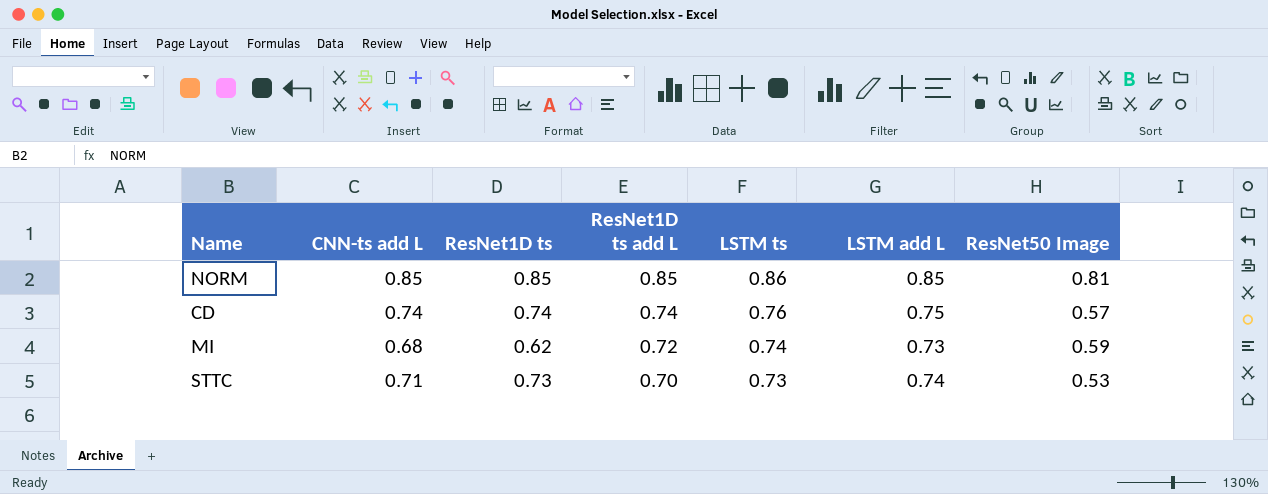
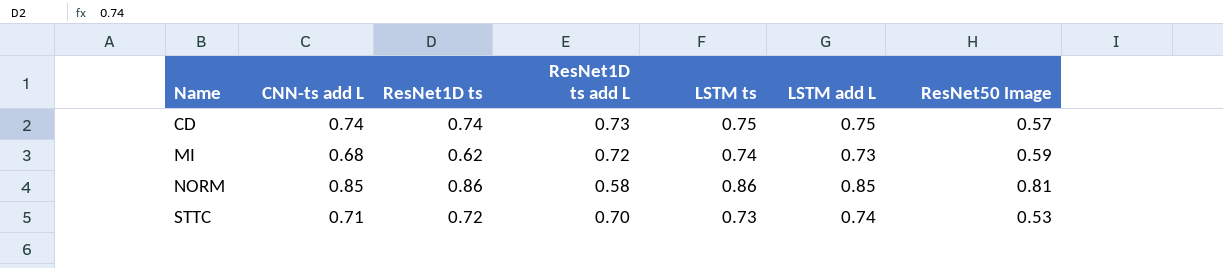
row order: ResNet1D ts add L descending -> Name ascending
CD | ResNet1D ts add L: 0.74 -> 0.73
CD | LSTM ts: 0.76 -> 0.75
NORM | ResNet1D ts: 0.85 -> 0.86
NORM | ResNet1D ts add L: 0.85 -> 0.58
STTC | ResNet1D ts: 0.73 -> 0.72

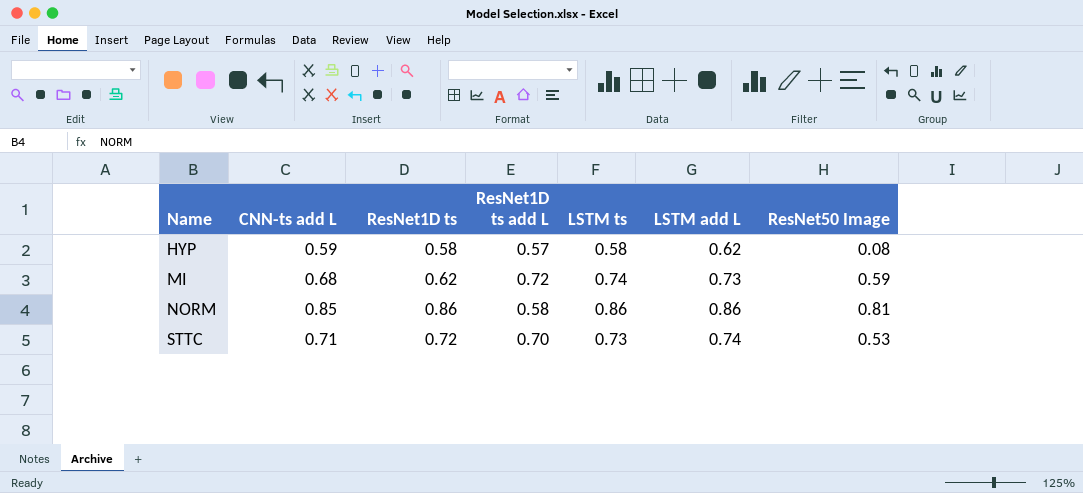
row CD: 0.74 | 0.74 | 0.73 | 0.75 | 0.75 | 0.57 -> none
row HYP: none -> 0.59 | 0.58 | 0.57 | 0.58 | 0.62 | 0.08
NORM | LSTM add L: 0.85 -> 0.86

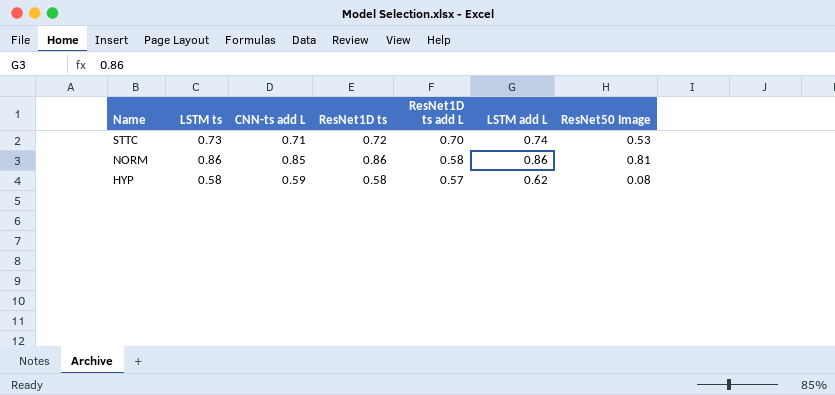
row order: Name ascending -> Name descending
column LSTM ts | position: 5 -> 2
row MI: 0.68 | 0.62 | 0.72 | 0.74 | 0.73 | 0.59 -> none

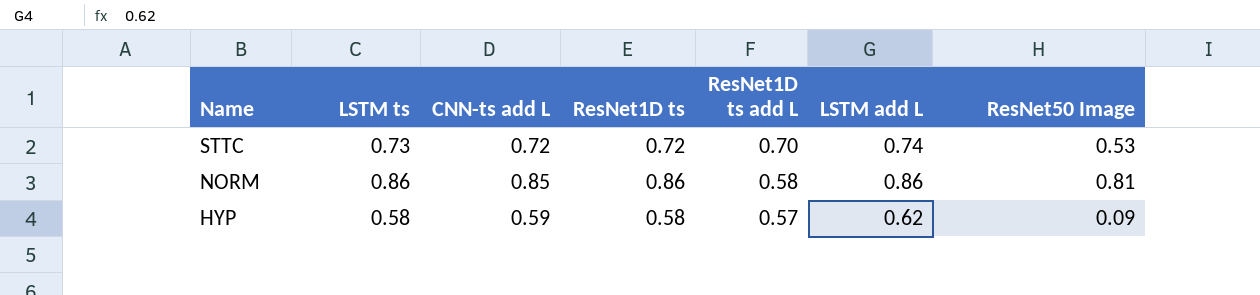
STTC | CNN-ts add L: 0.71 -> 0.72
HYP | ResNet50 Image: 0.08 -> 0.09

